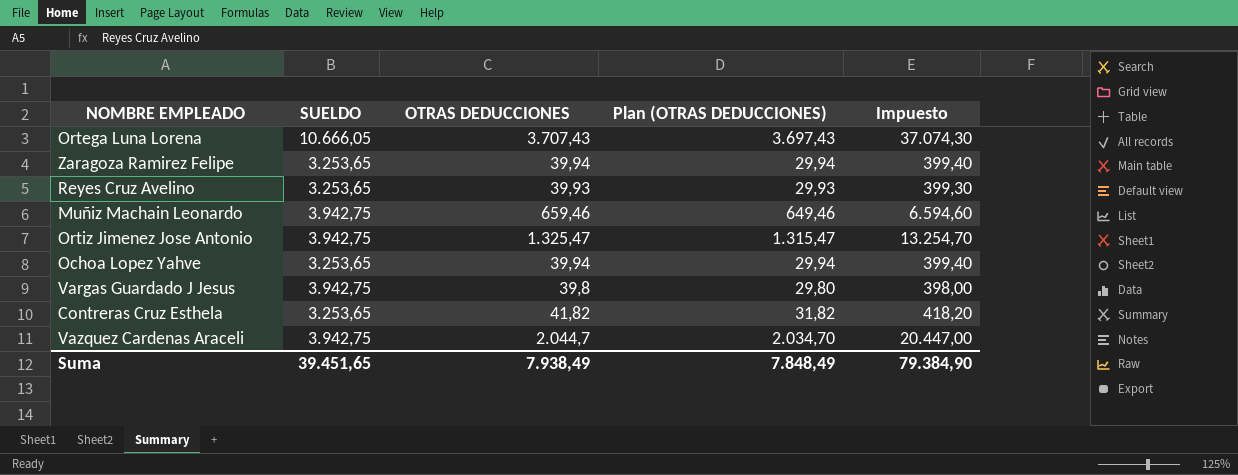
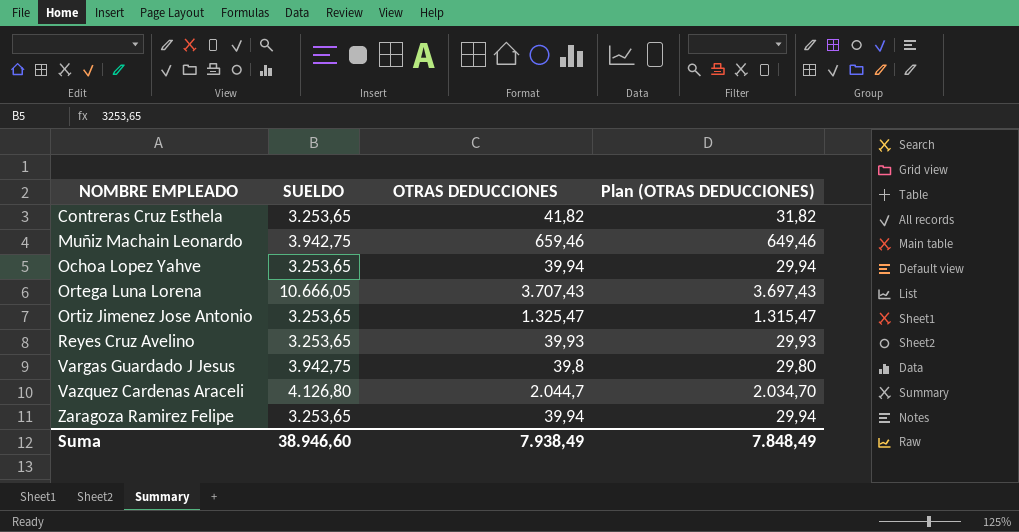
row order: none -> NOMBRE EMPLEADO ascending
column Impuesto | formula: [OTRAS DEDUCCIONES] * 10 -> none
Ortiz Jimenez Jose Antonio | SUELDO: 3.942,75 -> 3.253,65
Vazquez Cardenas Araceli | SUELDO: 3.942,75 -> 4.126,80
Suma | SUELDO: 39.451,65 -> 38.946,60

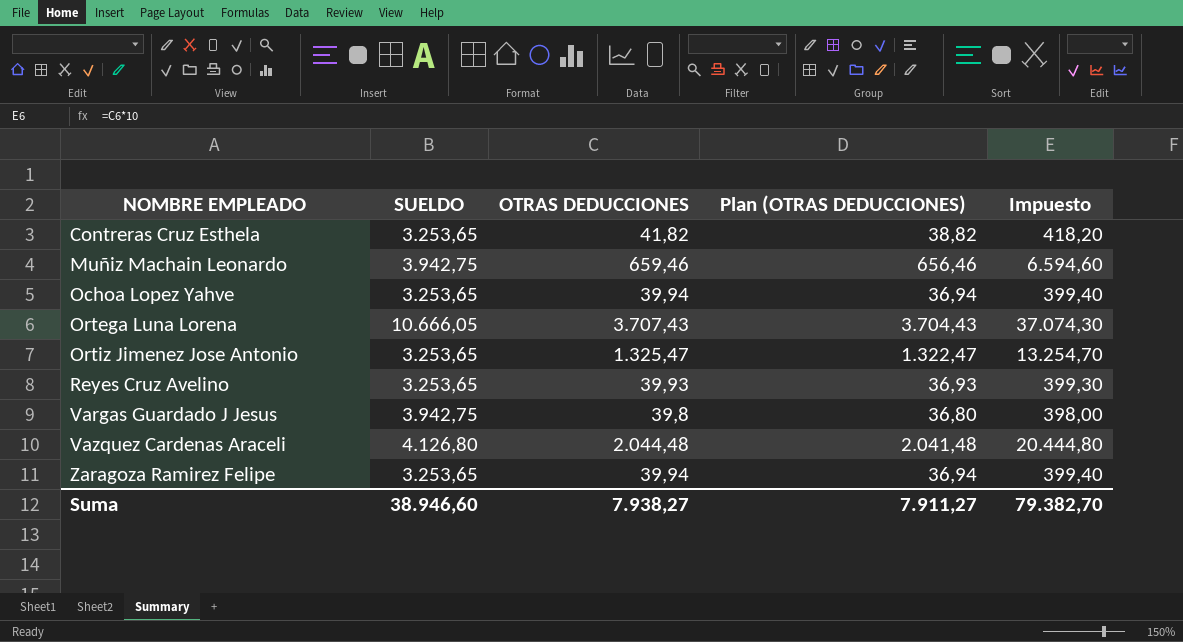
column Plan (OTRAS DEDUCCIONES) | formula: [OTRAS DEDUCCIONES] - 10 -> [OTRAS DEDUCCIONES] - 3
column Impuesto | formula: none -> [OTRAS DEDUCCIONES] * 10
Vazquez Cardenas Araceli | OTRAS DEDUCCIONES: 2.044,7 -> 2.044,48
Suma | OTRAS DEDUCCIONES: 7.938,49 -> 7.938,27
Suma | Plan (OTRAS DEDUCCIONES): 7.848,49 -> 7.911,27

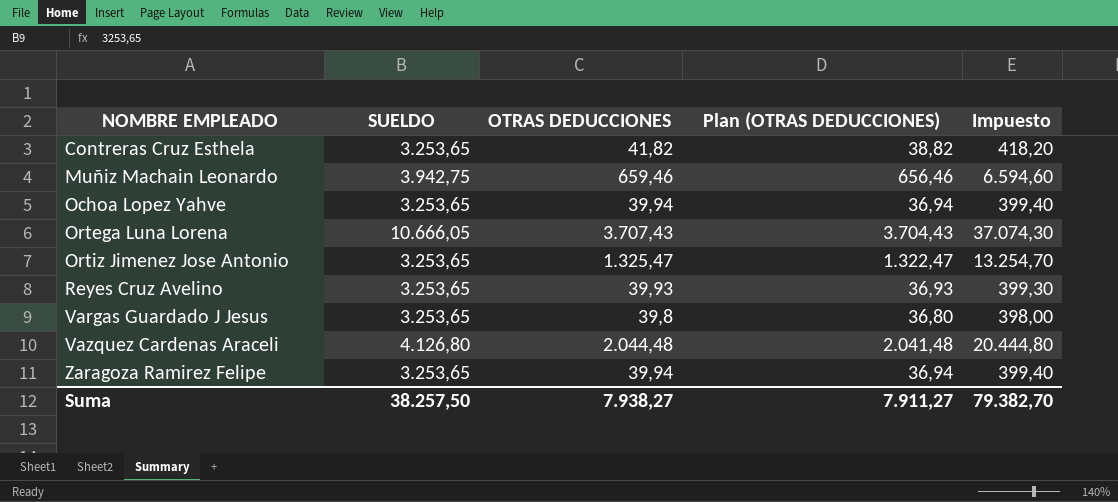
Vargas Guardado J Jesus | SUELDO: 3.942,75 -> 3.253,65
Suma | SUELDO: 38.946,60 -> 38.257,50

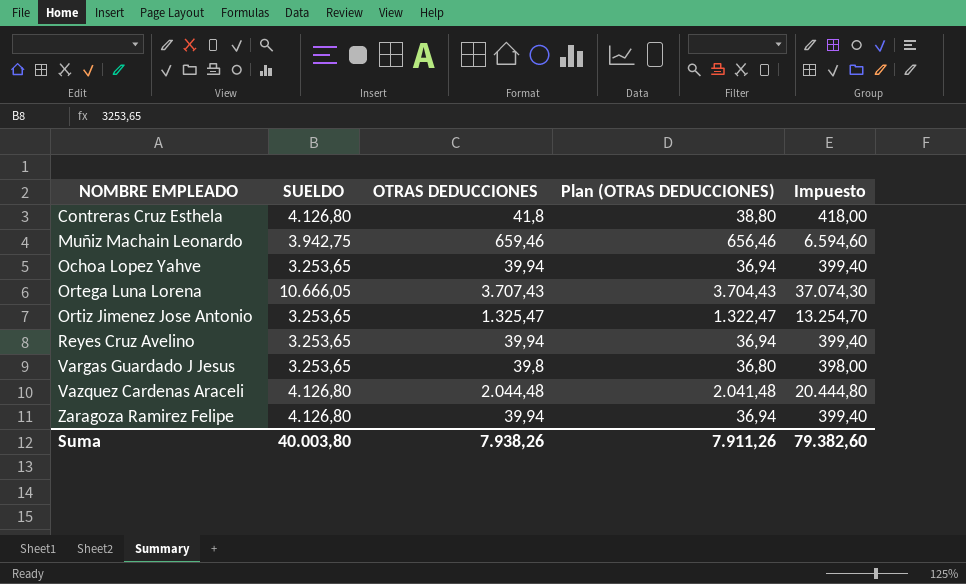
Contreras Cruz Esthela | SUELDO: 3.253,65 -> 4.126,80
Contreras Cruz Esthela | OTRAS DEDUCCIONES: 41,82 -> 41,8
Contreras Cruz Esthela | Plan (OTRAS DEDUCCIONES): 38,82 -> 38,80
Contreras Cruz Esthela | Impuesto: 418,20 -> 418,00
Reyes Cruz Avelino | OTRAS DEDUCCIONES: 39,93 -> 39,94
Reyes Cruz Avelino | Plan (OTRAS DEDUCCIONES): 36,93 -> 36,94
Reyes Cruz Avelino | Impuesto: 399,30 -> 399,40
Zaragoza Ramirez Felipe | SUELDO: 3.253,65 -> 4.126,80
Suma | SUELDO: 38.257,50 -> 40.003,80
Suma | OTRAS DEDUCCIONES: 7.938,27 -> 7.938,26
Suma | Plan (OTRAS DEDUCCIONES): 7.911,27 -> 7.911,26
Suma | Impuesto: 79.382,70 -> 79.382,60

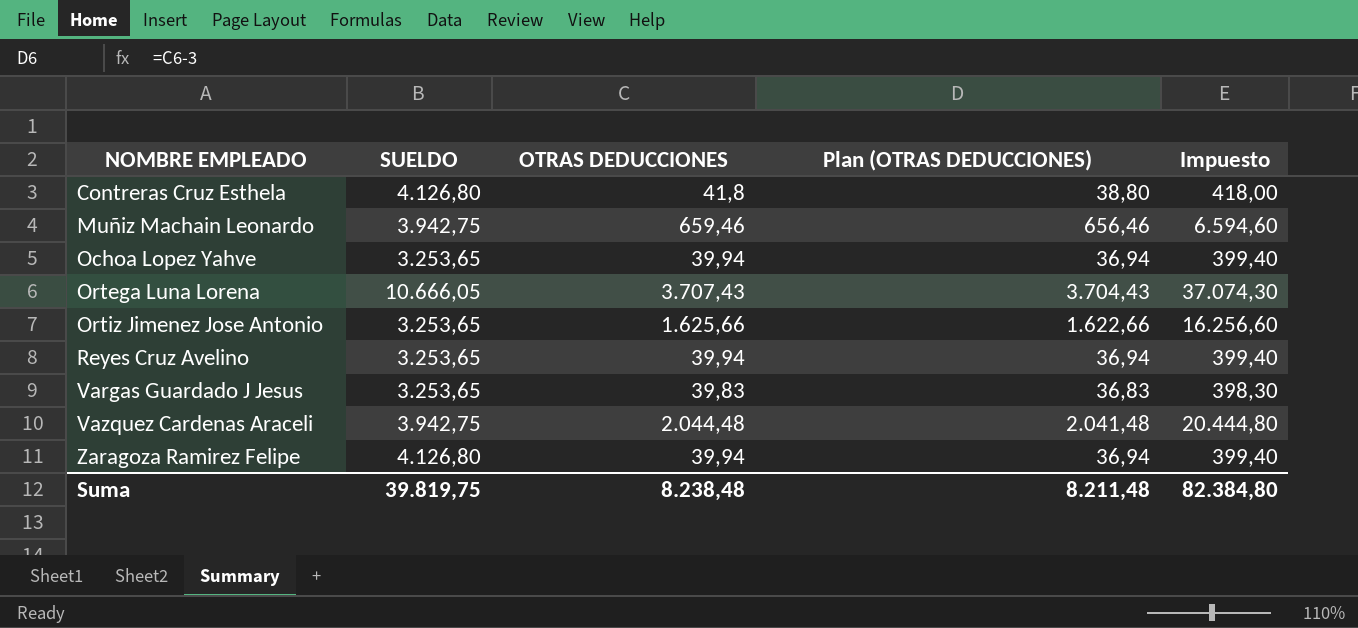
Ortiz Jimenez Jose Antonio | OTRAS DEDUCCIONES: 1.325,47 -> 1.625,66
Ortiz Jimenez Jose Antonio | Plan (OTRAS DEDUCCIONES): 1.322,47 -> 1.622,66
Ortiz Jimenez Jose Antonio | Impuesto: 13.254,70 -> 16.256,60
Vargas Guardado J Jesus | OTRAS DEDUCCIONES: 39,8 -> 39,83
Vargas Guardado J Jesus | Plan (OTRAS DEDUCCIONES): 36,80 -> 36,83
Vargas Guardado J Jesus | Impuesto: 398,00 -> 398,30
Vazquez Cardenas Araceli | SUELDO: 4.126,80 -> 3.942,75
Suma | SUELDO: 40.003,80 -> 39.819,75
Suma | OTRAS DEDUCCIONES: 7.938,26 -> 8.238,48
Suma | Plan (OTRAS DEDUCCIONES): 7.911,26 -> 8.211,48
Suma | Impuesto: 79.382,60 -> 82.384,80

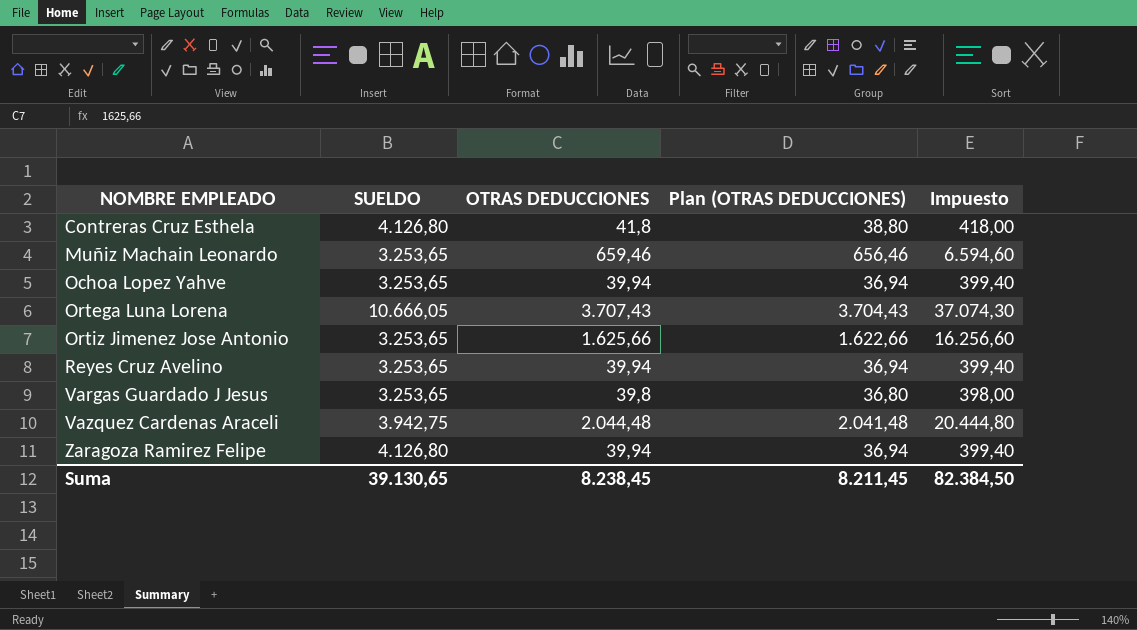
Muñiz Machain Leonardo | SUELDO: 3.942,75 -> 3.253,65
Vargas Guardado J Jesus | OTRAS DEDUCCIONES: 39,83 -> 39,8
Vargas Guardado J Jesus | Plan (OTRAS DEDUCCIONES): 36,83 -> 36,80
Vargas Guardado J Jesus | Impuesto: 398,30 -> 398,00
Suma | SUELDO: 39.819,75 -> 39.130,65
Suma | OTRAS DEDUCCIONES: 8.238,48 -> 8.238,45
Suma | Plan (OTRAS DEDUCCIONES): 8.211,48 -> 8.211,45
Suma | Impuesto: 82.384,80 -> 82.384,50

